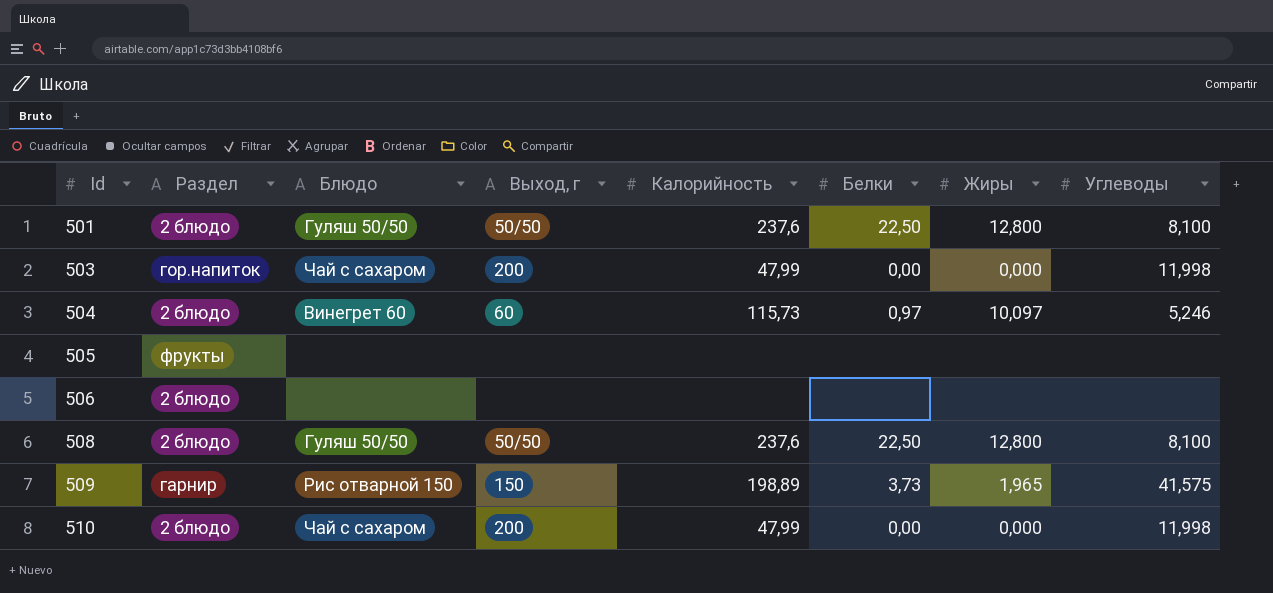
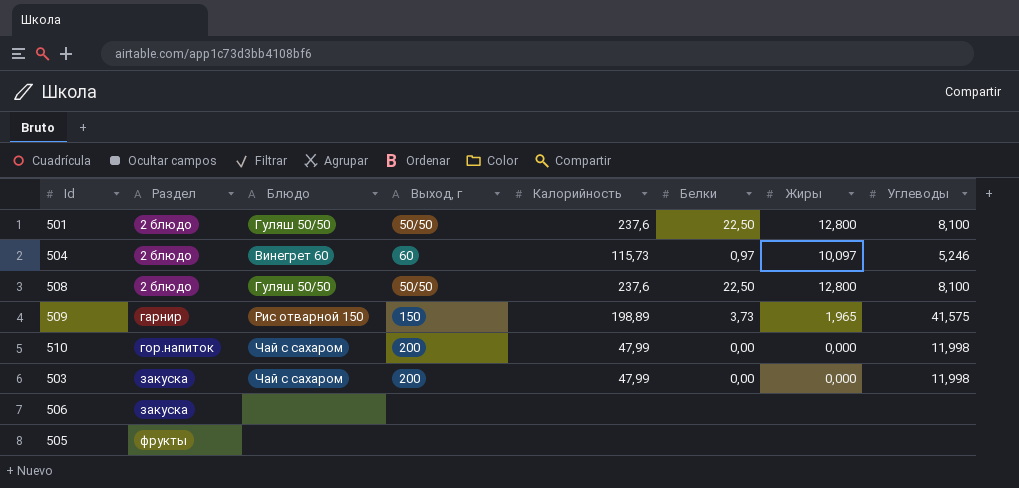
row order: Id ascending -> Раздел ascending
510 | Раздел: 2 блюдо -> гор.напиток
503 | Раздел: гор.напиток -> закуска
506 | Раздел: 2 блюдо -> закуска

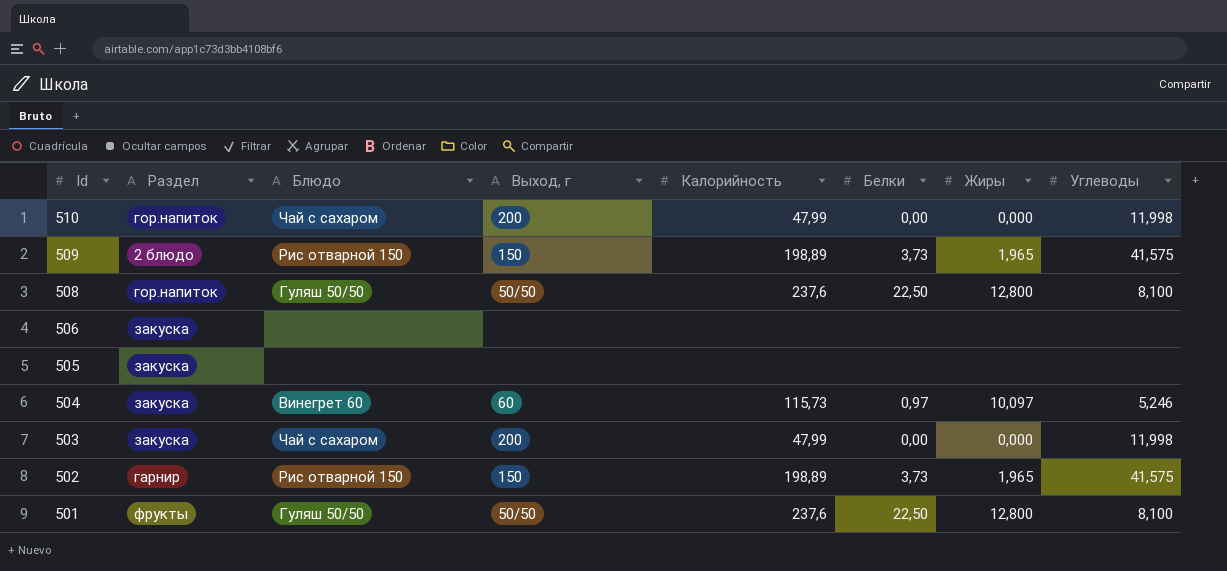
row order: Раздел ascending -> Id descending
509 | Раздел: гарнир -> 2 блюдо
508 | Раздел: 2 блюдо -> гор.напиток
505 | Раздел: фрукты -> закуска
504 | Раздел: 2 блюдо -> закуска
row 502: none -> гарнир | Рис отварной 150 | 150 | 198,89 | 3,73 | 1,965 | 41,575
501 | Раздел: 2 блюдо -> фрукты

